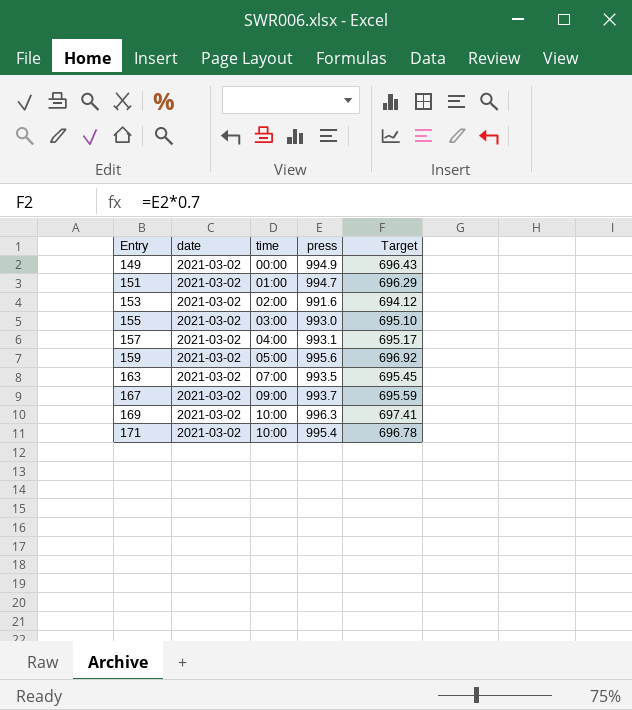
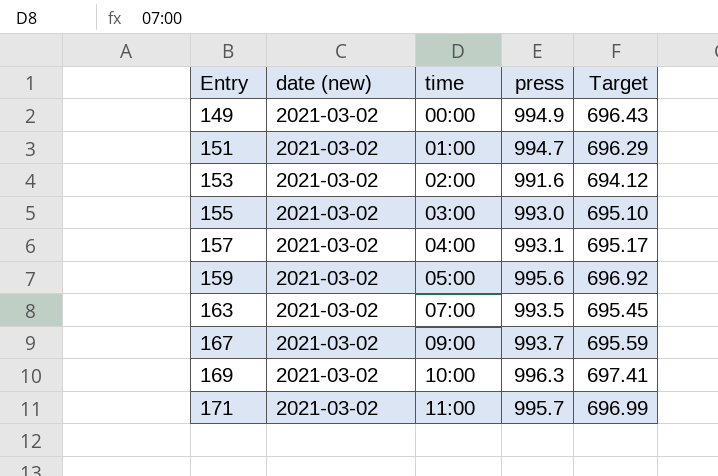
column name: date -> date (new)
171 | time: 10:00 -> 11:00
171 | press: 995.4 -> 995.7
171 | Target: 696.78 -> 696.99

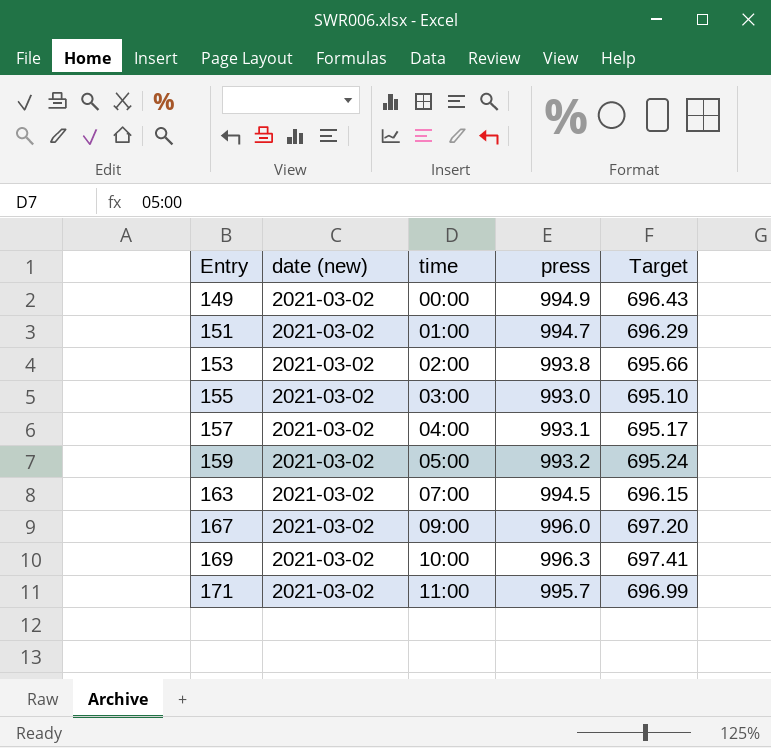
153 | press: 991.6 -> 993.8
153 | Target: 694.12 -> 695.66
159 | press: 995.6 -> 993.2
159 | Target: 696.92 -> 695.24
163 | press: 993.5 -> 994.5
163 | Target: 695.45 -> 696.15
167 | press: 993.7 -> 996.0
167 | Target: 695.59 -> 697.20

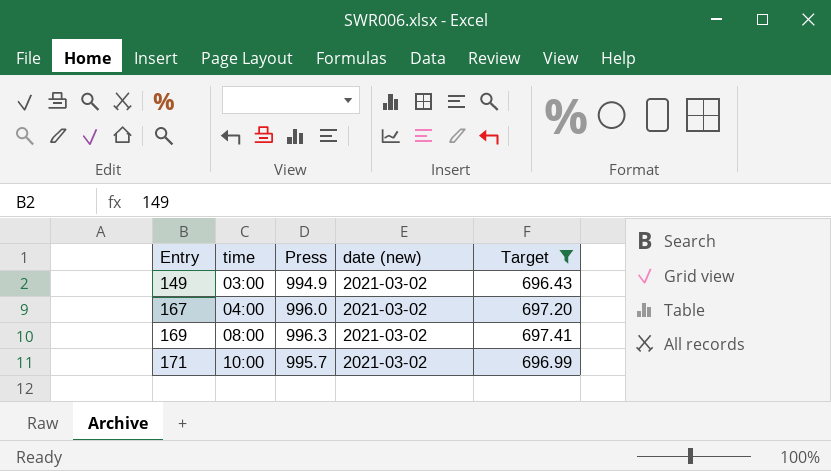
filter: none -> Target >= 696.43
column name: press -> Press
column date (new) | position: 2 -> 4
149 | time: 00:00 -> 03:00
167 | time: 09:00 -> 04:00
169 | time: 10:00 -> 08:00
171 | time: 11:00 -> 10:00

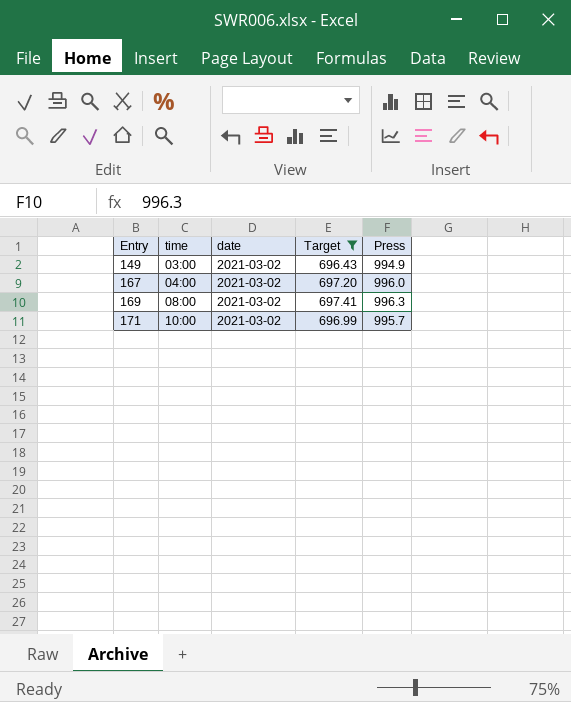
column name: date (new) -> date
column Press | position: 3 -> 5

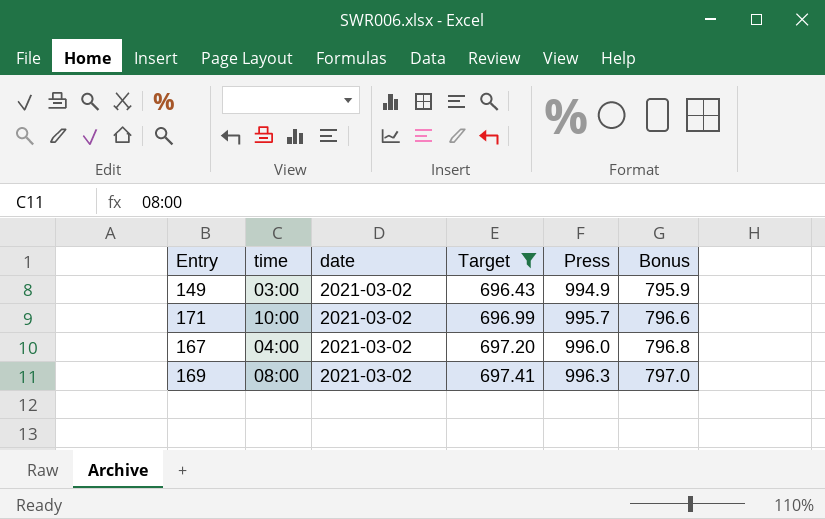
row order: Entry ascending -> Target ascending
column Bonus | formula: none -> [Press] * 0.8

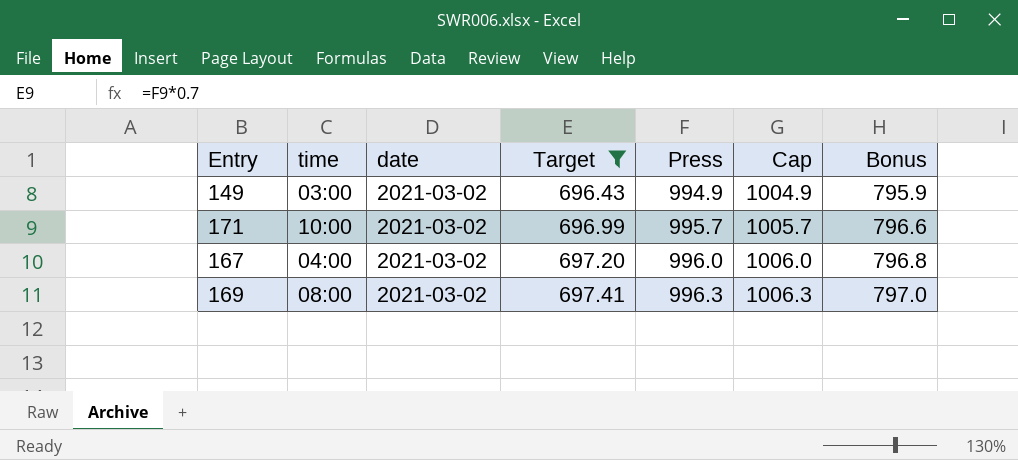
column Cap | formula: none -> [Press] + 10

